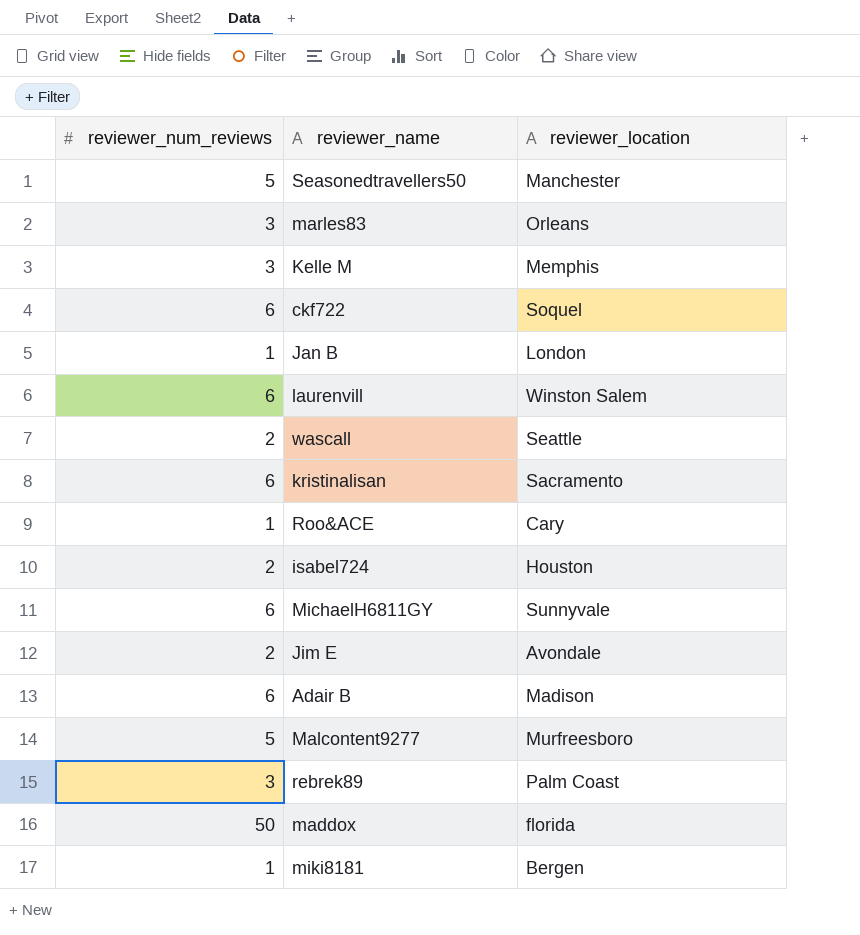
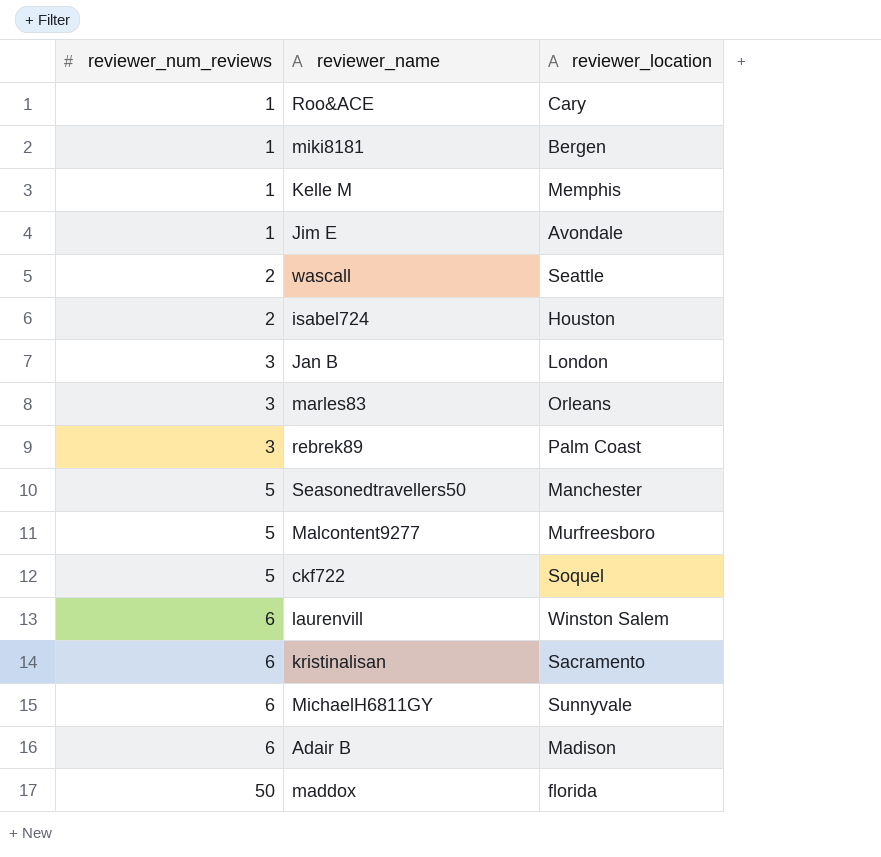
row order: none -> reviewer_num_reviews ascending
Kelle M | reviewer_num_reviews: 3 -> 1
Jim E | reviewer_num_reviews: 2 -> 1
Jan B | reviewer_num_reviews: 1 -> 3
ckf722 | reviewer_num_reviews: 6 -> 5

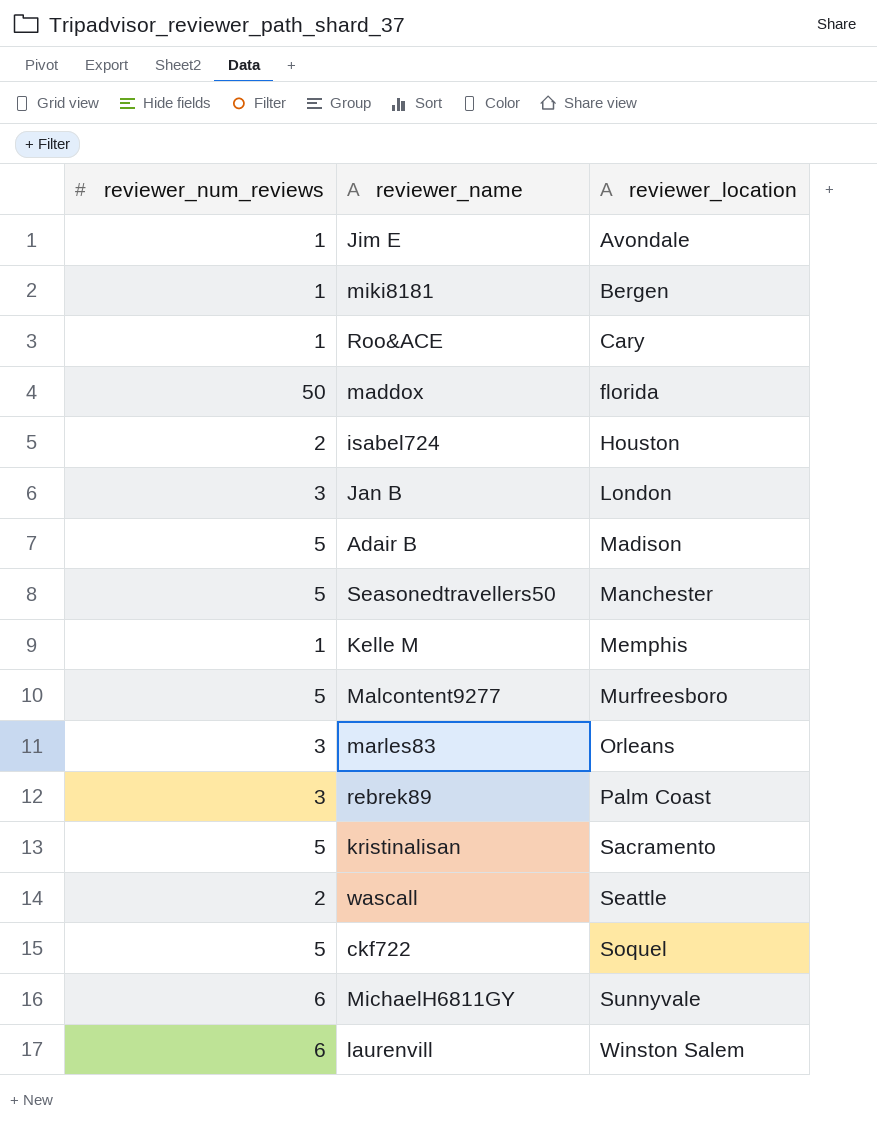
row order: reviewer_num_reviews ascending -> reviewer_location ascending
Adair B | reviewer_num_reviews: 6 -> 5
kristinalisan | reviewer_num_reviews: 6 -> 5

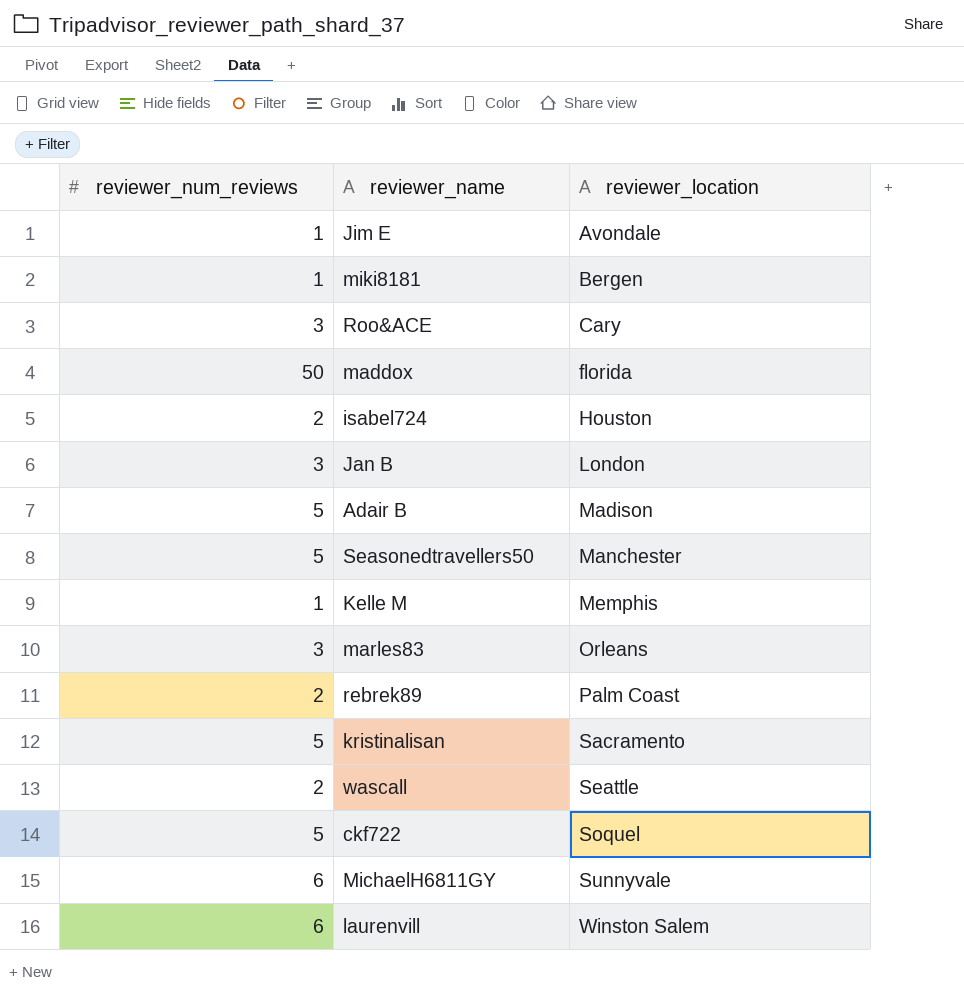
row Malcontent9277: 5 | Murfreesboro -> none
Roo&ACE | reviewer_num_reviews: 1 -> 3
rebrek89 | reviewer_num_reviews: 3 -> 2

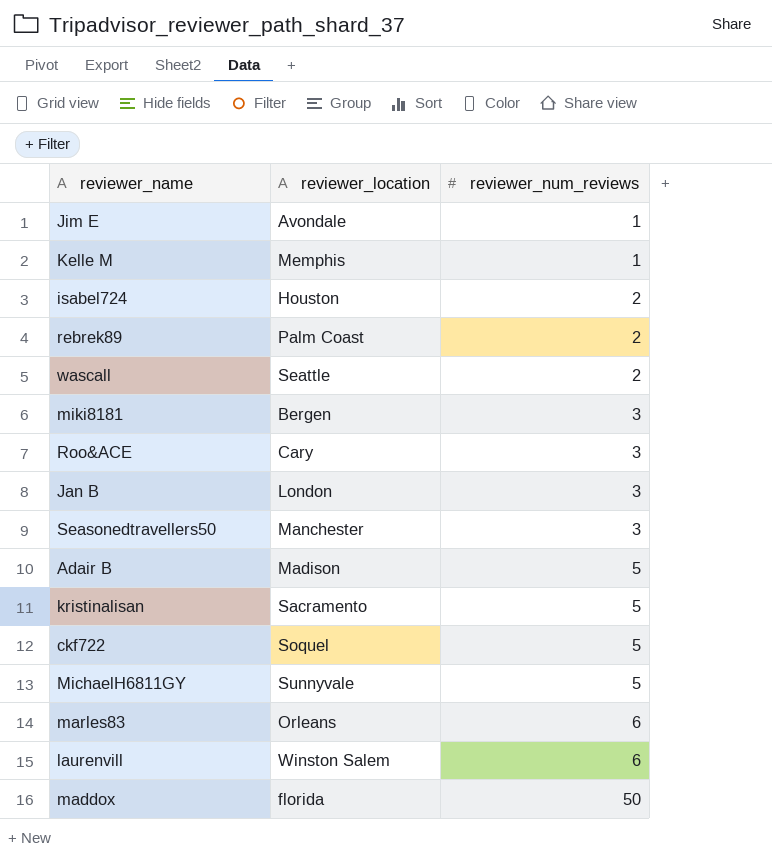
row order: reviewer_location ascending -> reviewer_num_reviews ascending
column reviewer_num_reviews | position: 1 -> 3
miki8181 | reviewer_num_reviews: 1 -> 3
Seasonedtravellers50 | reviewer_num_reviews: 5 -> 3
MichaelH6811GY | reviewer_num_reviews: 6 -> 5
marles83 | reviewer_num_reviews: 3 -> 6

